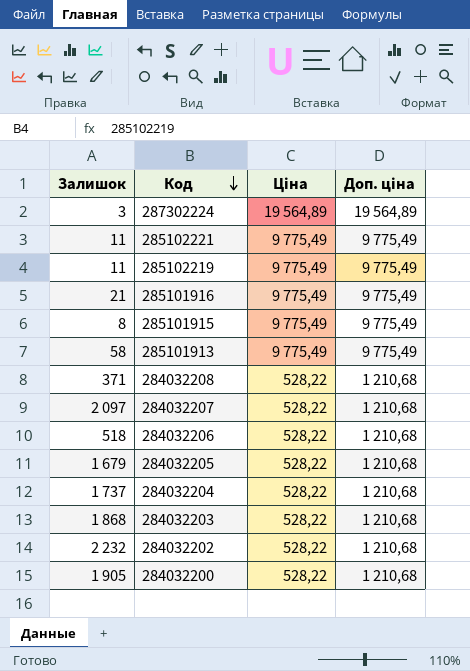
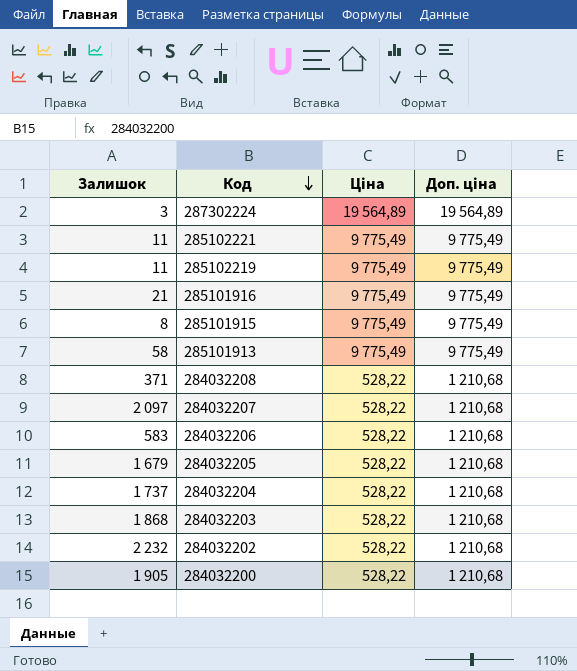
284032206 | Залишок: 518 -> 583

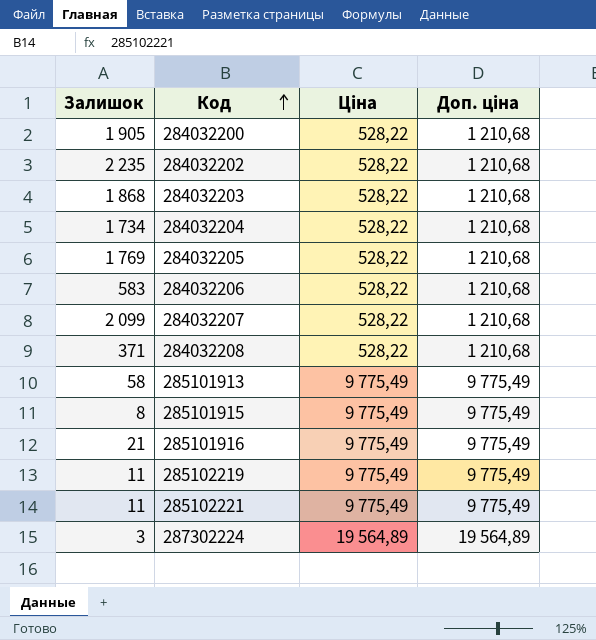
row order: Код descending -> Код ascending
284032202 | Залишок: 2 232 -> 2 235
284032204 | Залишок: 1 737 -> 1 734
284032205 | Залишок: 1 679 -> 1 769
284032207 | Залишок: 2 097 -> 2 099

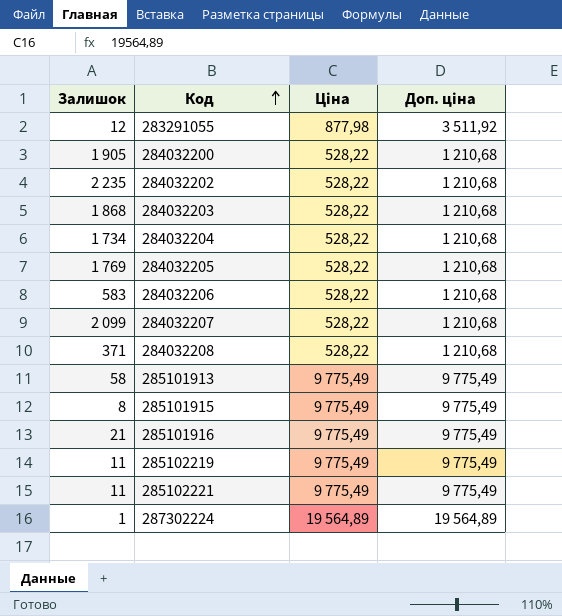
row 283291055: none -> 12 | 877,98 | 3 511,92
287302224 | Залишок: 3 -> 1

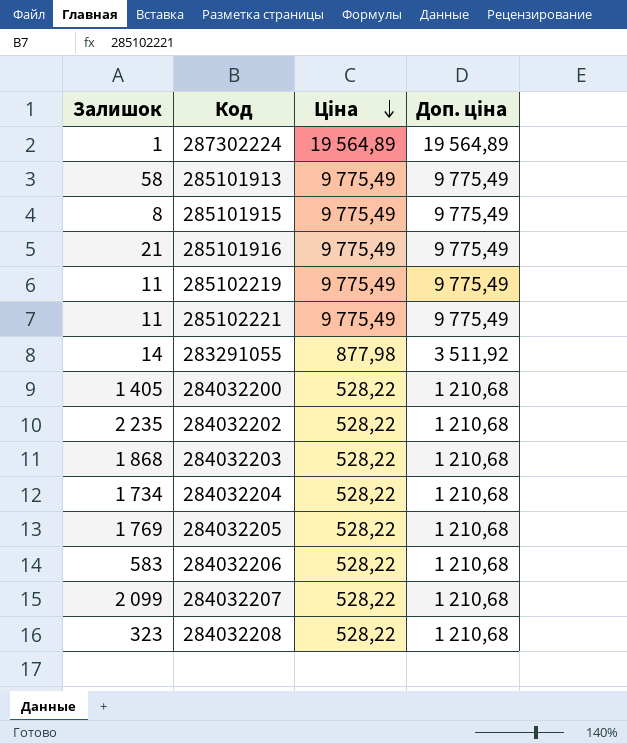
row order: Код ascending -> Ціна descending
283291055 | Залишок: 12 -> 14
284032200 | Залишок: 1 905 -> 1 405
284032208 | Залишок: 371 -> 323

